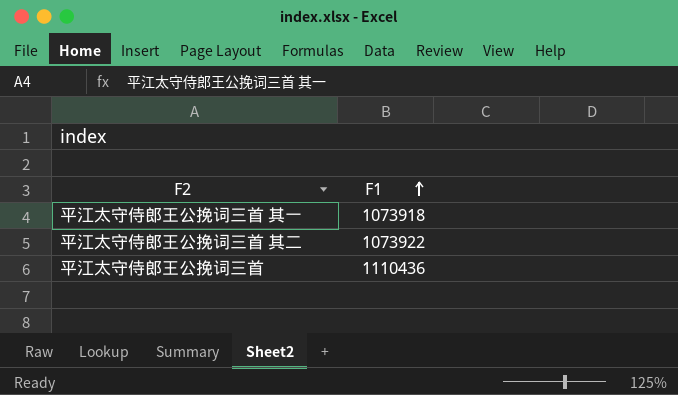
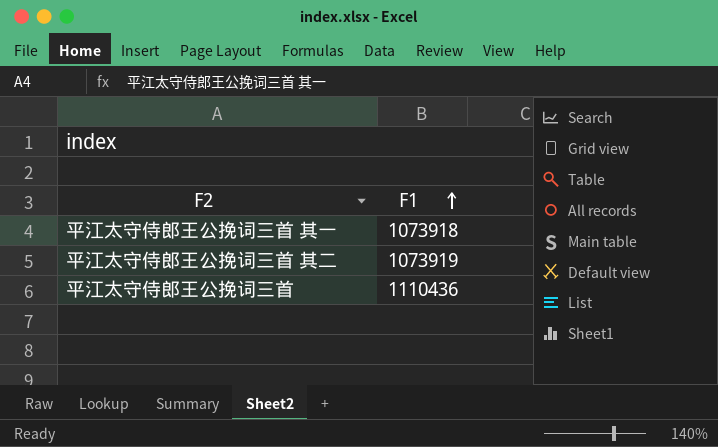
平江太守侍郎王公挽词三首 其二 | F1: 1073922 -> 1073919

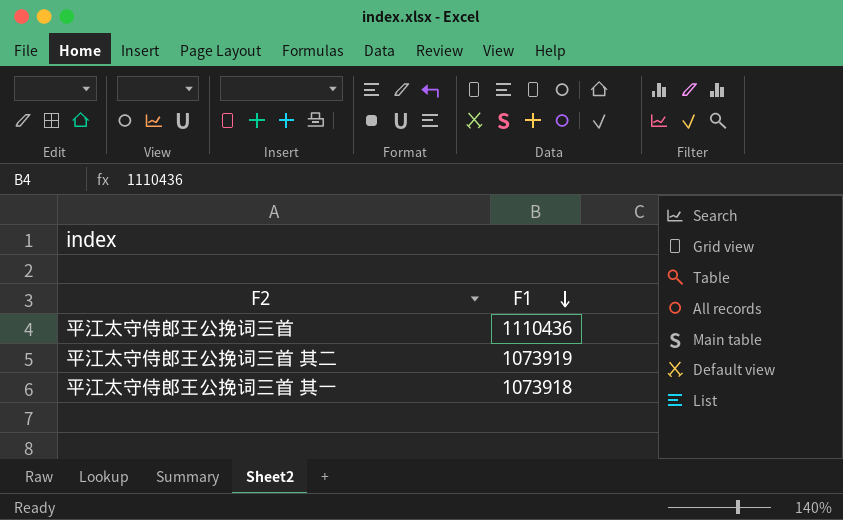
row order: F1 ascending -> F1 descending

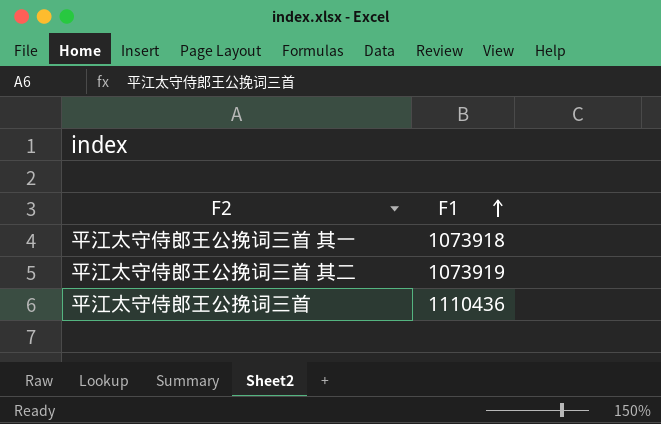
row order: F1 descending -> F1 ascending

